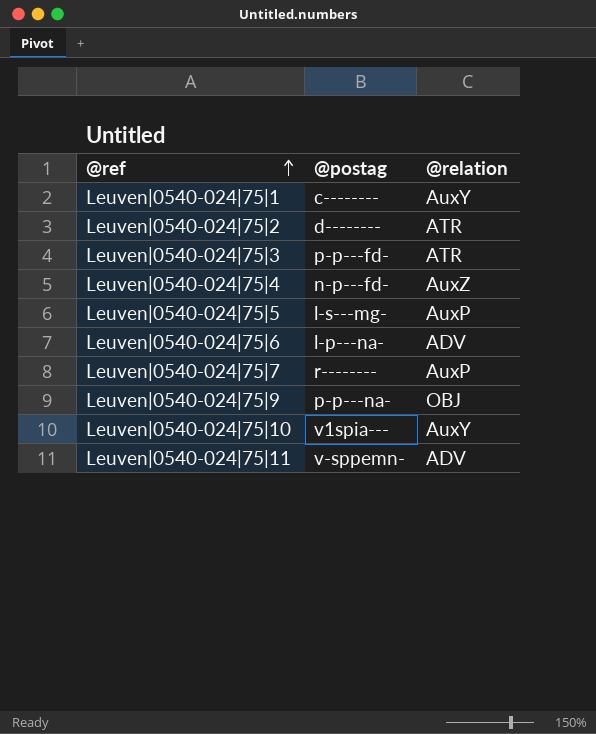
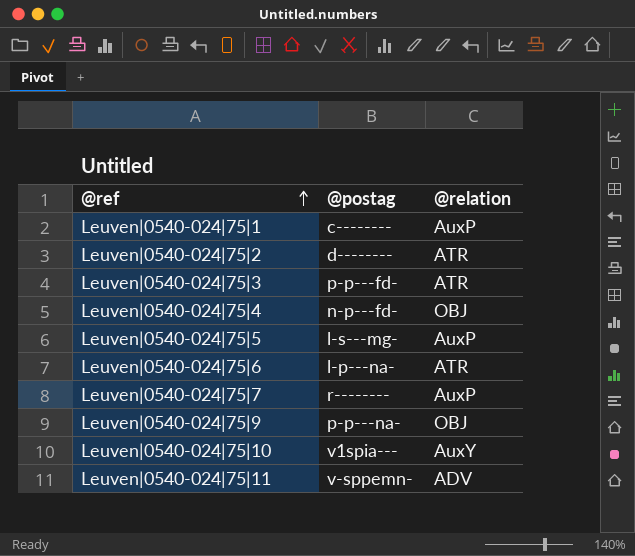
Leuven|0540-024|75|1 | @relation: AuxY -> AuxP
Leuven|0540-024|75|4 | @relation: AuxZ -> OBJ
Leuven|0540-024|75|6 | @relation: ADV -> ATR

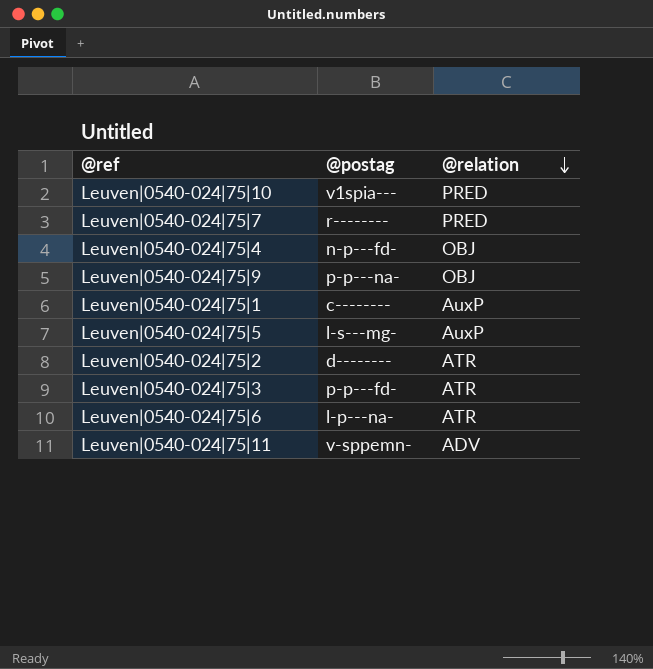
row order: @ref ascending -> @relation descending
Leuven|0540-024|75|10 | @relation: AuxY -> PRED
Leuven|0540-024|75|7 | @relation: AuxP -> PRED

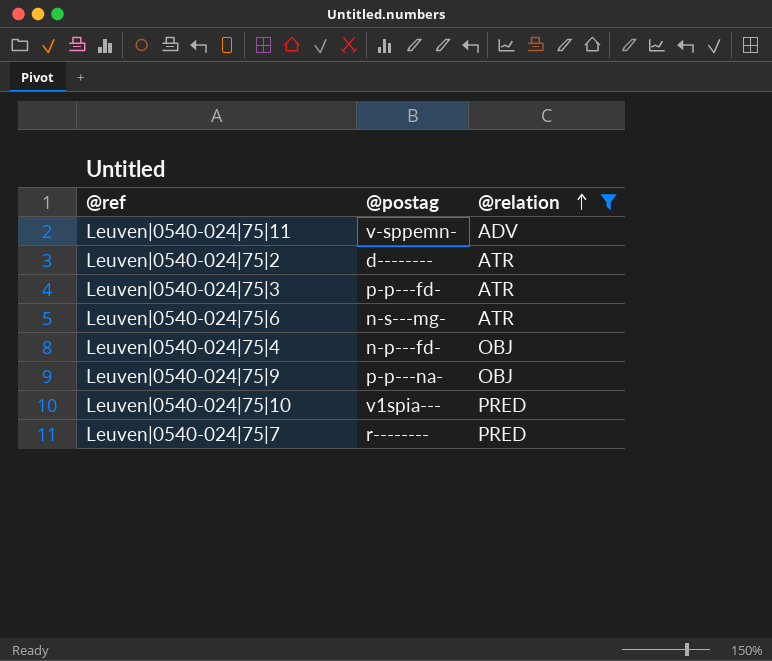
filter: none -> @relation != AuxP
row order: @relation descending -> @relation ascending
Leuven|0540-024|75|6 | @postag: l-p---na- -> n-s---mg-

